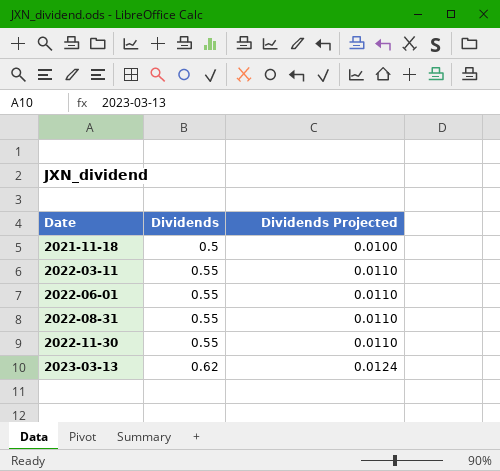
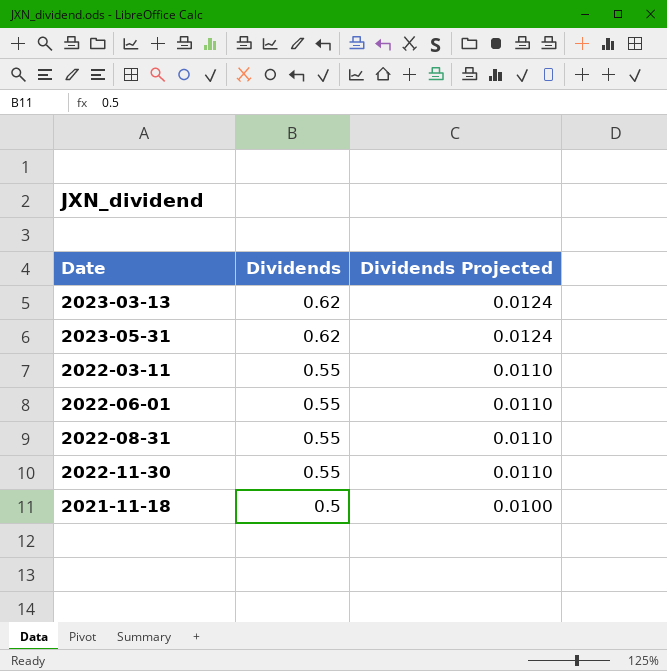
row order: Date ascending -> Dividends descending
row 2023-05-31: none -> 0.62 | 0.0124

